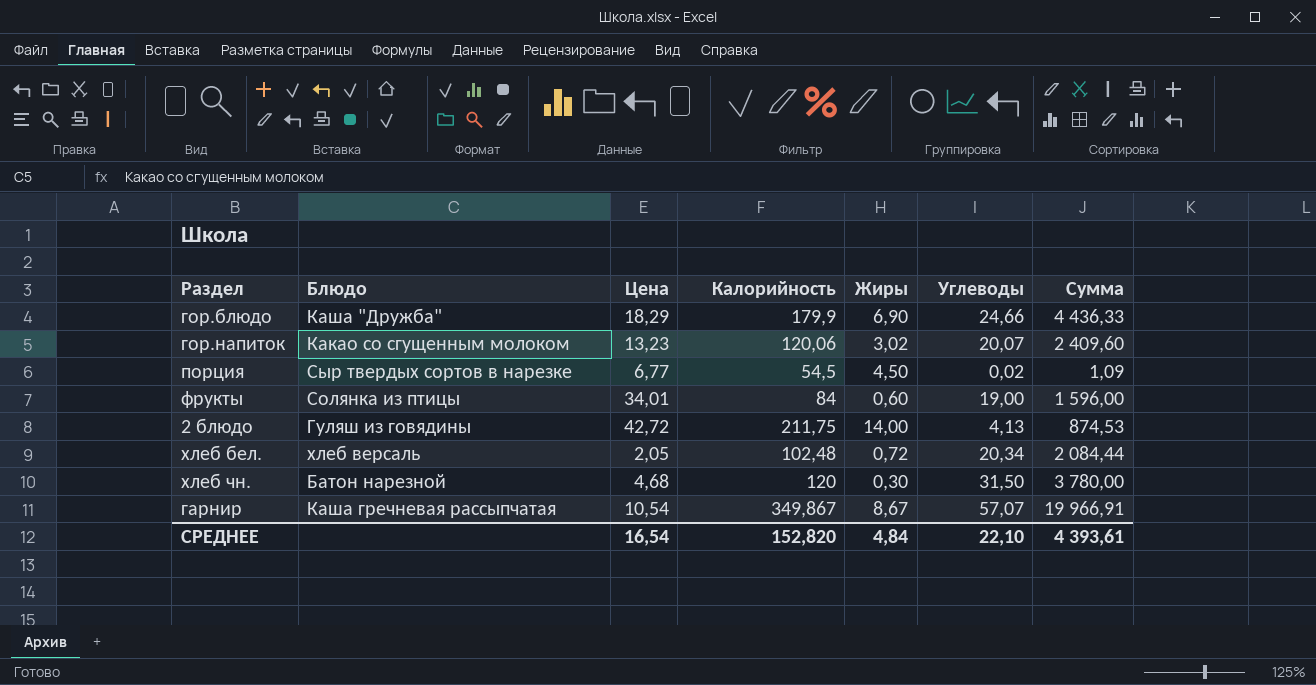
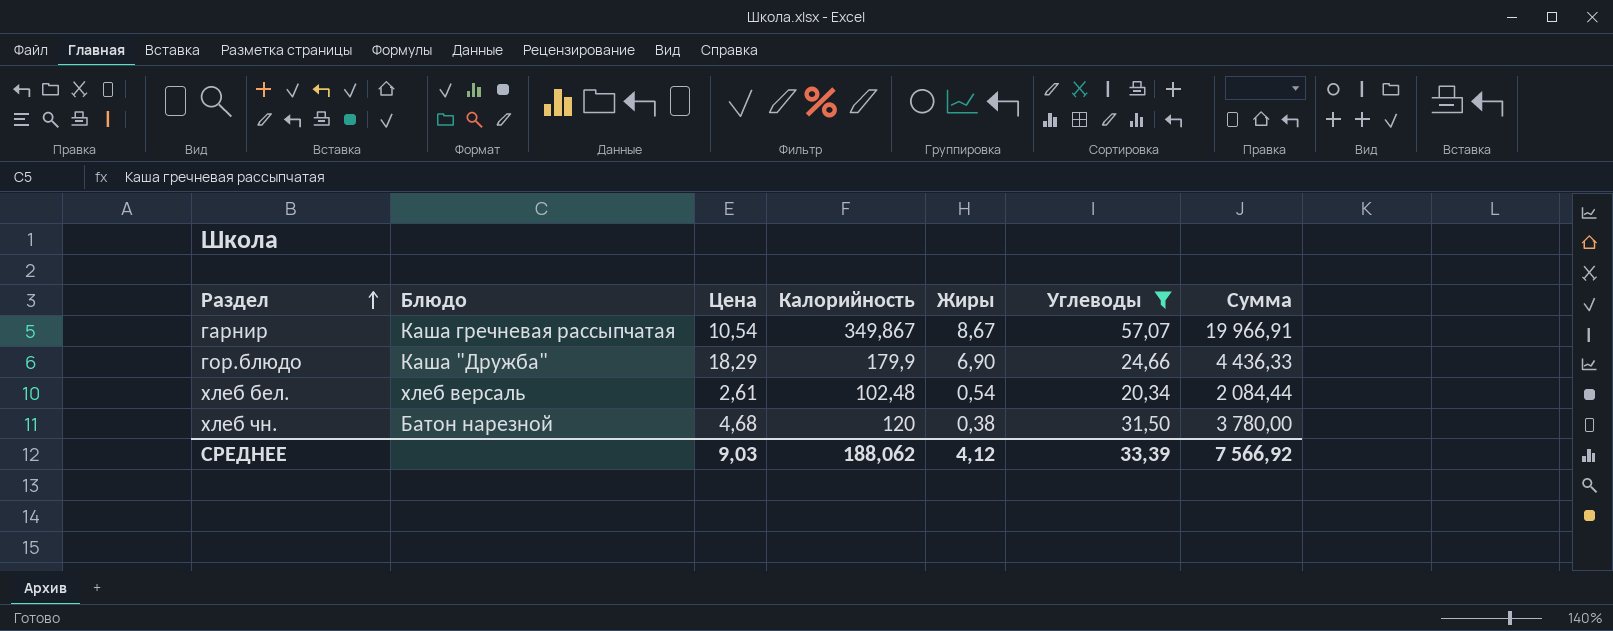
filter: none -> Углеводы >= 20,34
row order: none -> Раздел ascending
хлеб бел. | Цена: 2,05 -> 2,61
хлеб бел. | Жиры: 0,72 -> 0,54
хлеб чн. | Жиры: 0,30 -> 0,38
СРЕДНЕЕ | Цена: 16,54 -> 9,03
СРЕДНЕЕ | Калорийность: 152,820 -> 188,062
СРЕДНЕЕ | Жиры: 4,84 -> 4,12
СРЕДНЕЕ | Углеводы: 22,10 -> 33,39
СРЕДНЕЕ | Сумма: 4 393,61 -> 7 566,92

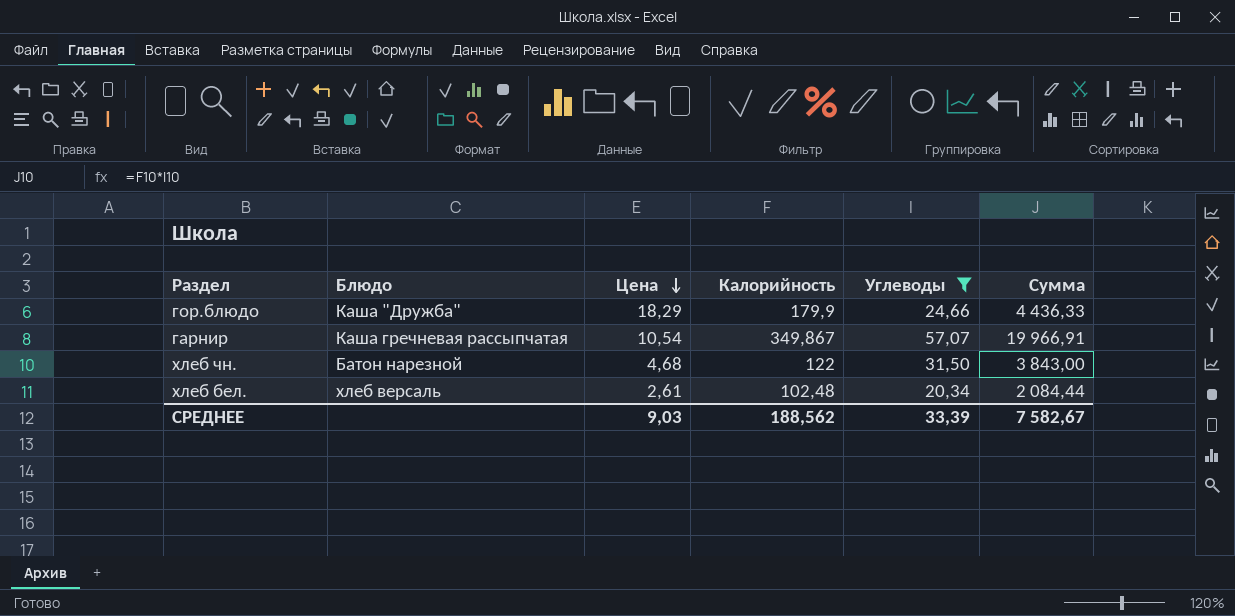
row order: Раздел ascending -> Цена descending
column Жиры | position: 5 -> none
хлеб чн. | Калорийность: 120 -> 122
хлеб чн. | Сумма: 3 780,00 -> 3 843,00
СРЕДНЕЕ | Калорийность: 188,062 -> 188,562
СРЕДНЕЕ | Сумма: 7 566,92 -> 7 582,67

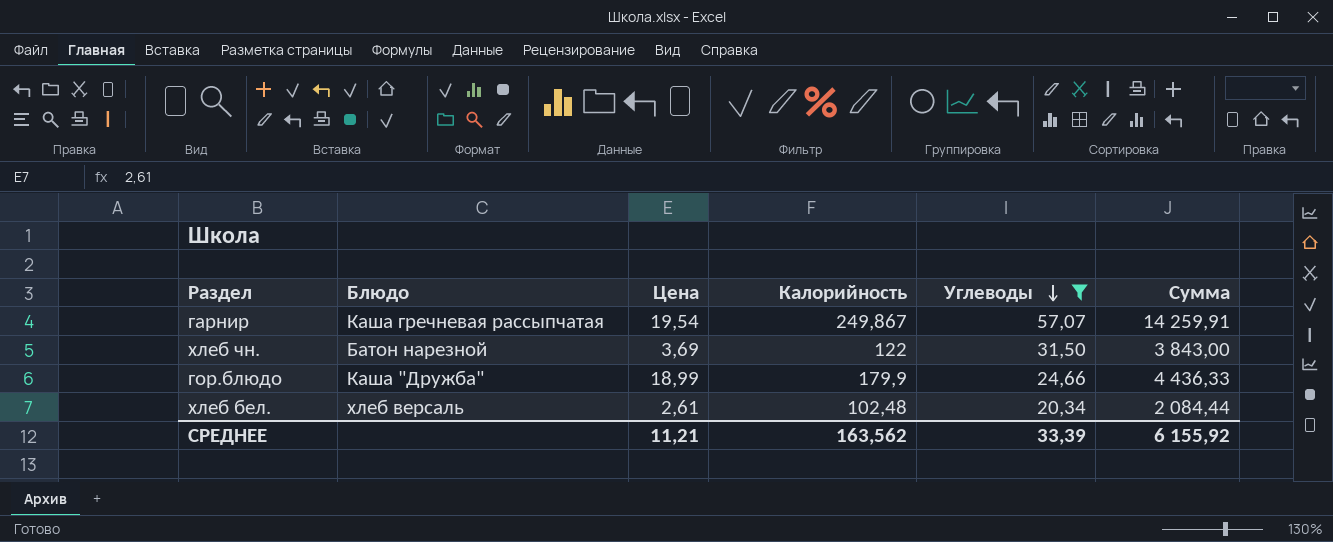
row order: Цена descending -> Углеводы descending
гарнир | Цена: 10,54 -> 19,54
гарнир | Калорийность: 349,867 -> 249,867
гарнир | Сумма: 19 966,91 -> 14 259,91
хлеб чн. | Цена: 4,68 -> 3,69
гор.блюдо | Цена: 18,29 -> 18,99
СРЕДНЕЕ | Цена: 9,03 -> 11,21
СРЕДНЕЕ | Калорийность: 188,562 -> 163,562
СРЕДНЕЕ | Сумма: 7 582,67 -> 6 155,92

